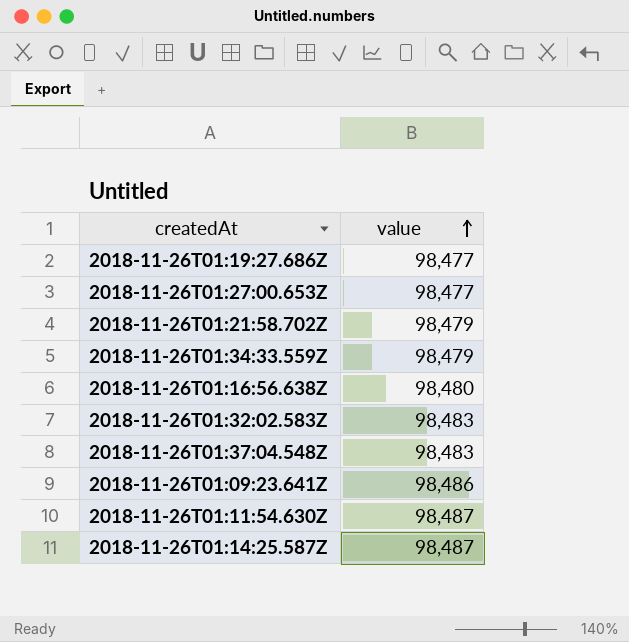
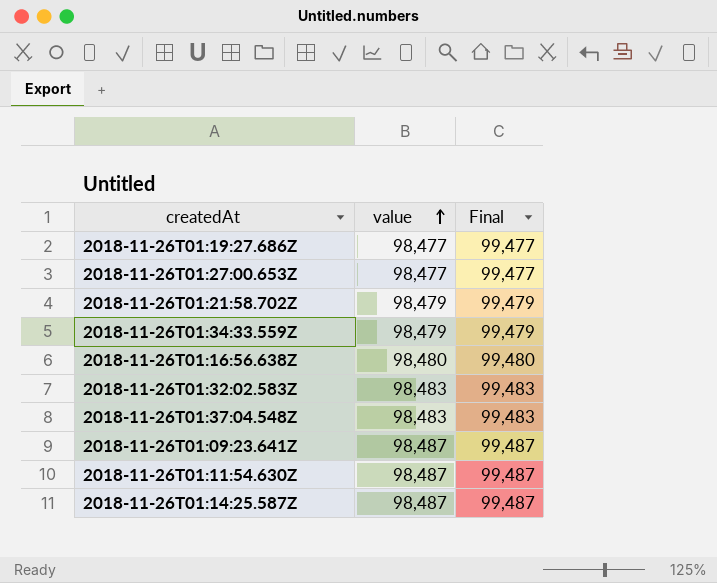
column Final | formula: none -> [value] + 1000
2018-11-26T01:09:23.641Z | value: 98,486 -> 98,487

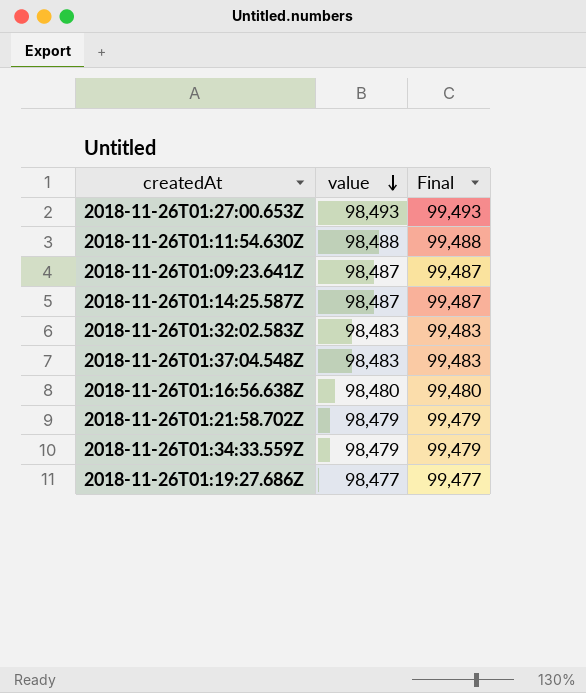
row order: value ascending -> value descending
2018-11-26T01:27:00.653Z | value: 98,477 -> 98,493
2018-11-26T01:27:00.653Z | Final: 99,477 -> 99,493
2018-11-26T01:11:54.630Z | value: 98,487 -> 98,488
2018-11-26T01:11:54.630Z | Final: 99,487 -> 99,488

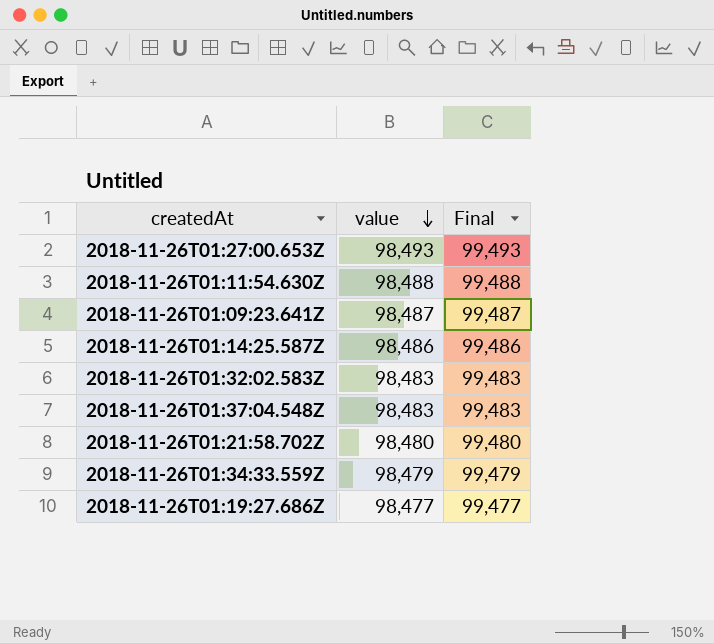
row 2018-11-26T01:16:56.638Z: 98,480 | 99,480 -> none
2018-11-26T01:14:25.587Z | value: 98,487 -> 98,486
2018-11-26T01:14:25.587Z | Final: 99,487 -> 99,486
2018-11-26T01:21:58.702Z | value: 98,479 -> 98,480
2018-11-26T01:21:58.702Z | Final: 99,479 -> 99,480

